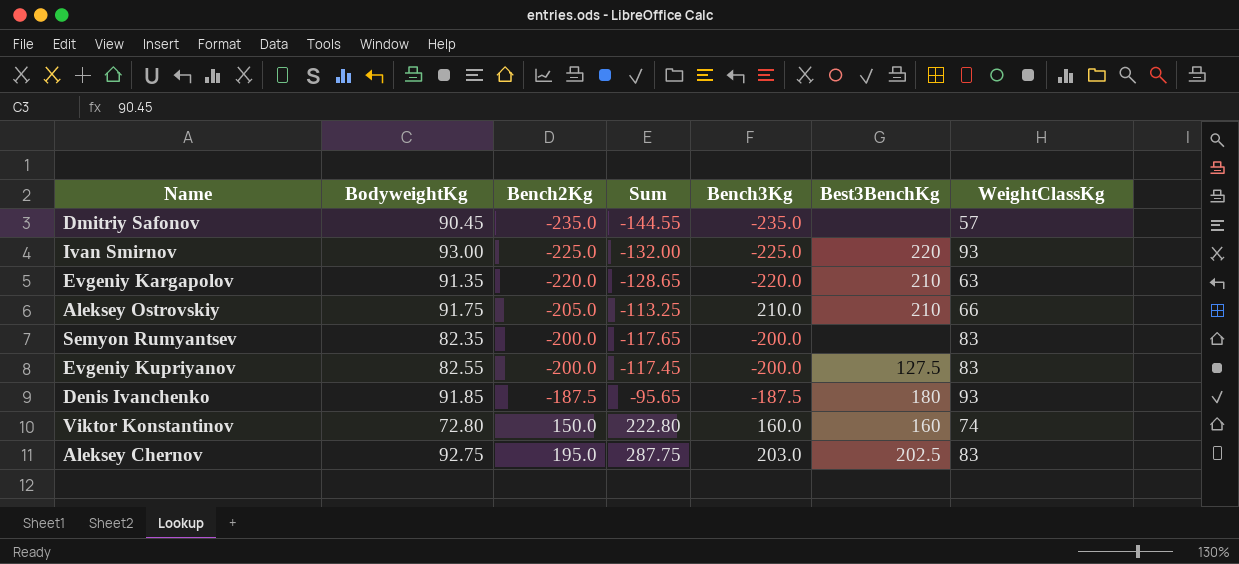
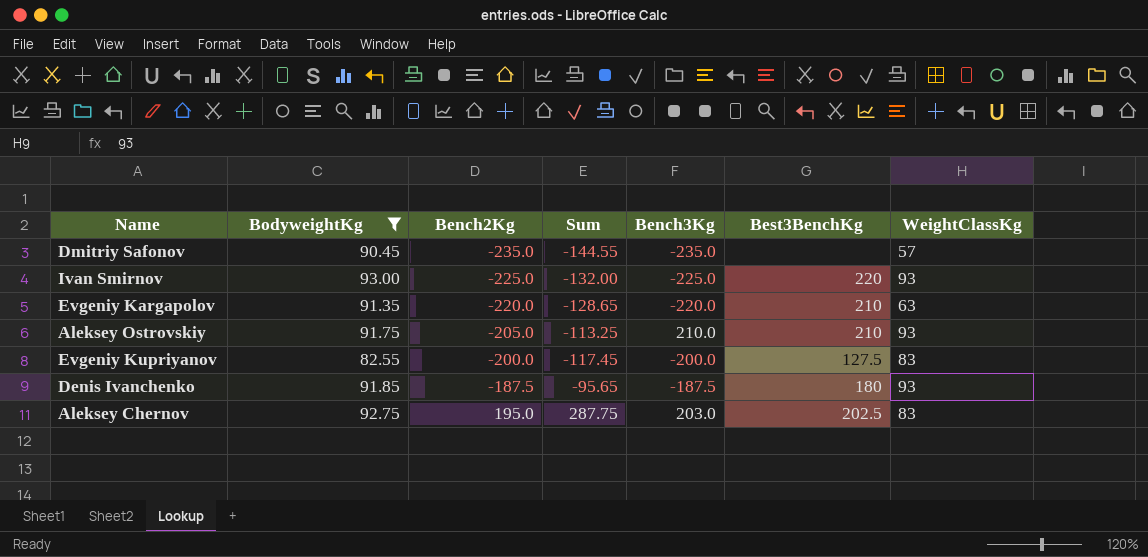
filter: none -> BodyweightKg >= 82.55
Aleksey Ostrovskiy | WeightClassKg: 66 -> 93

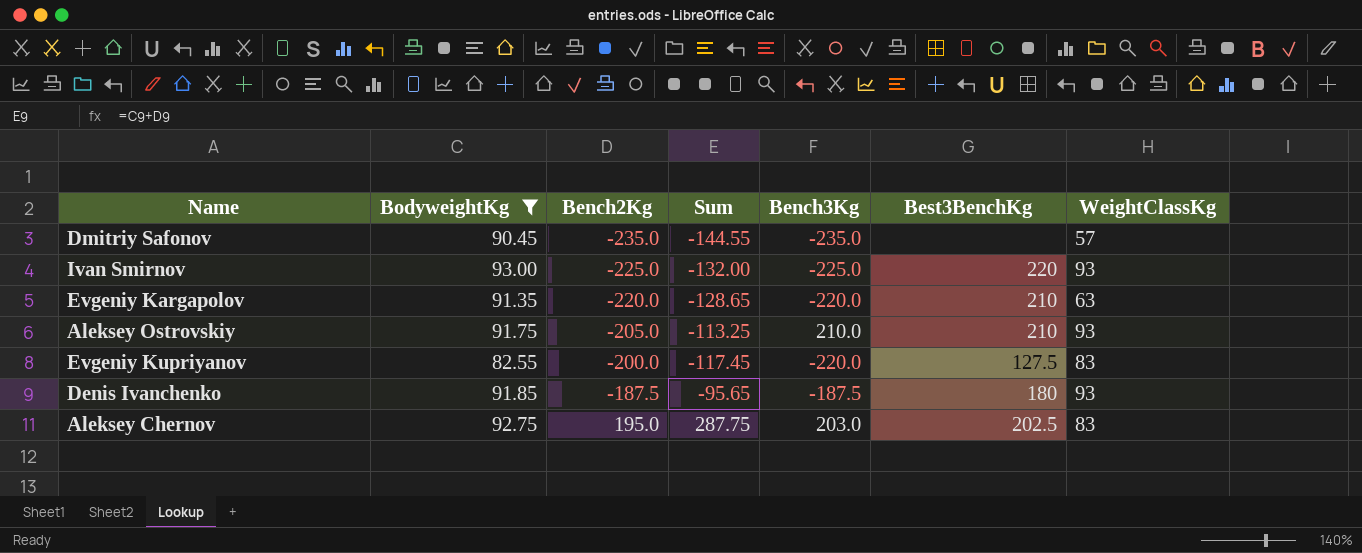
Evgeniy Kupriyanov | Bench3Kg: -200.0 -> -220.0

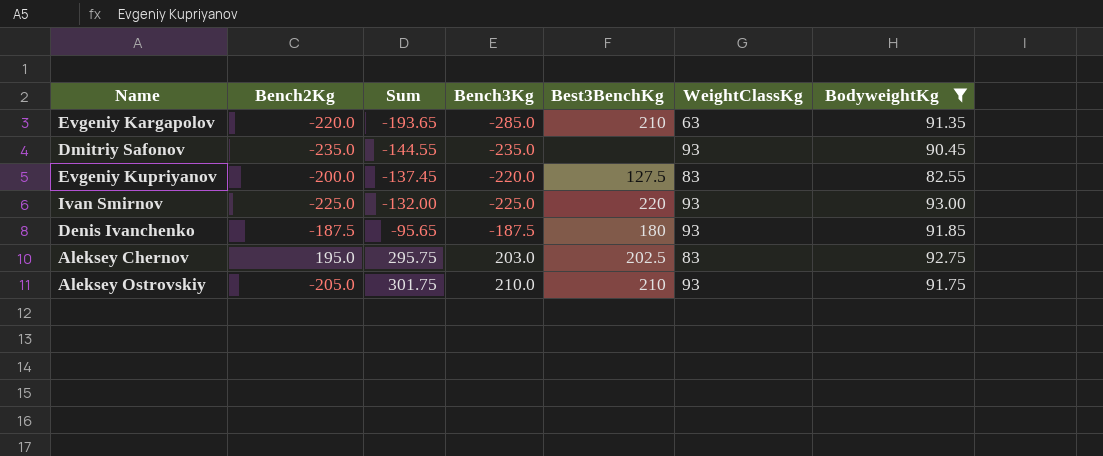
row order: Bench2Kg ascending -> Sum ascending
column Sum | formula: [BodyweightKg] + [Bench2Kg] -> [Bench3Kg] + [BodyweightKg]
column BodyweightKg | position: 2 -> 7
Evgeniy Kargapolov | Bench3Kg: -220.0 -> -285.0
Dmitriy Safonov | WeightClassKg: 57 -> 93

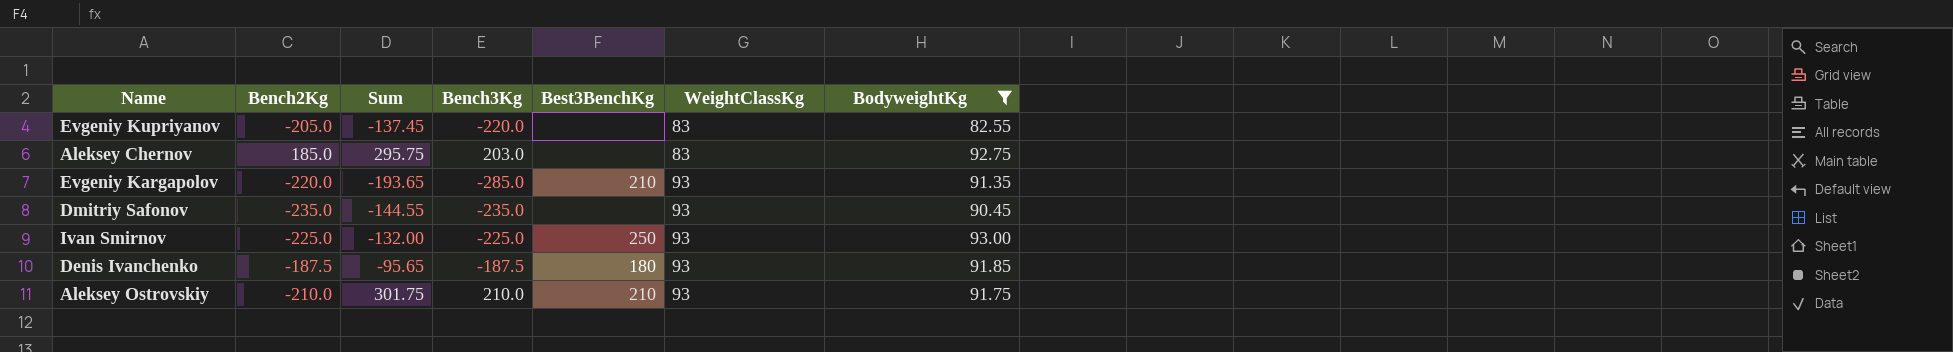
row order: Sum ascending -> WeightClassKg ascending
Evgeniy Kupriyanov | Bench2Kg: -200.0 -> -205.0
Evgeniy Kupriyanov | Best3BenchKg: 127.5 -> none
Aleksey Chernov | Bench2Kg: 195.0 -> 185.0
Aleksey Chernov | Best3BenchKg: 202.5 -> none
Evgeniy Kargapolov | WeightClassKg: 63 -> 93
Ivan Smirnov | Best3BenchKg: 220 -> 250
Aleksey Ostrovskiy | Bench2Kg: -205.0 -> -210.0

